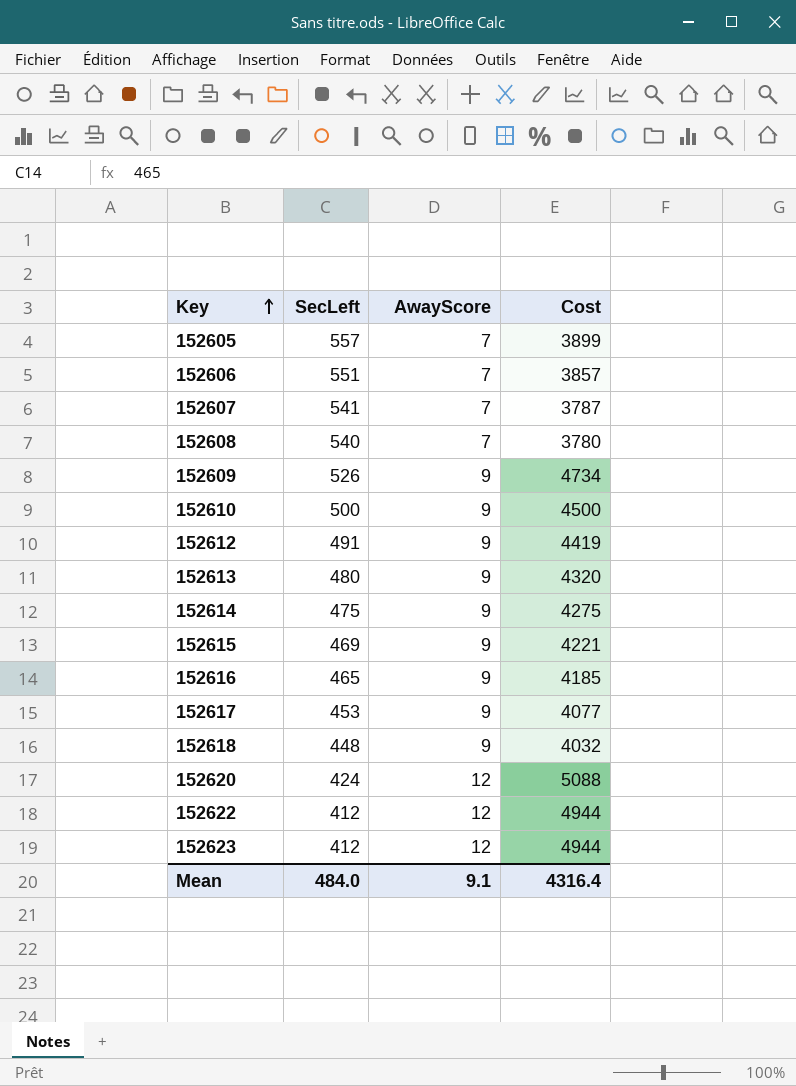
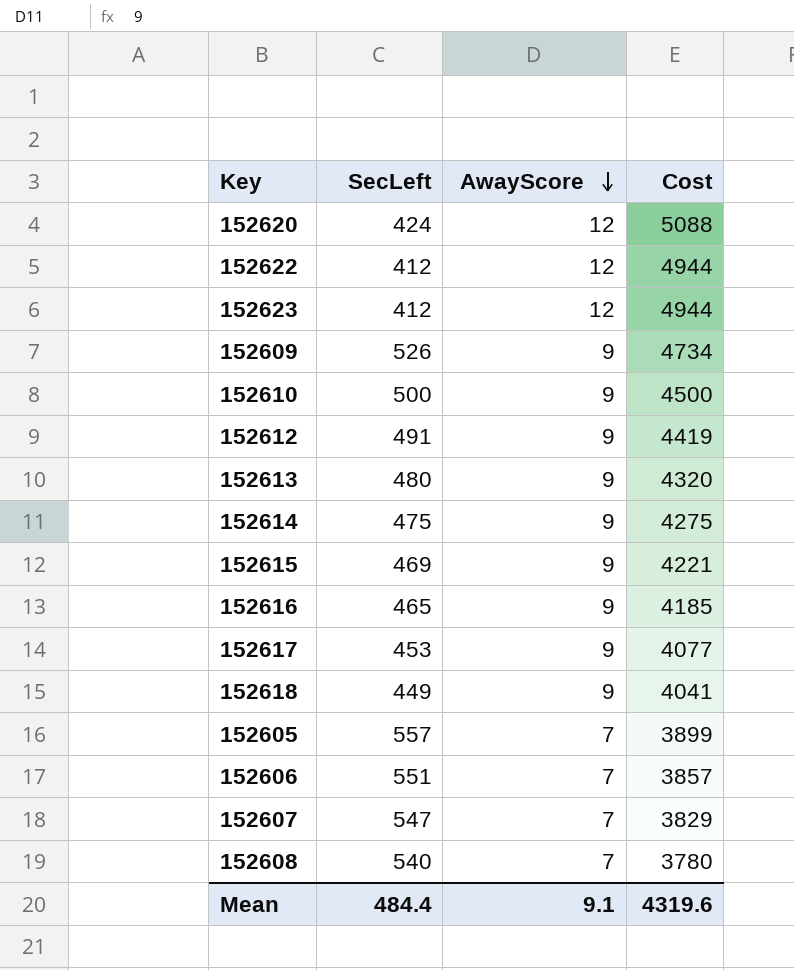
row order: Key ascending -> AwayScore descending
152618 | SecLeft: 448 -> 449
152618 | Cost: 4032 -> 4041
152607 | SecLeft: 541 -> 547
152607 | Cost: 3787 -> 3829
Mean | SecLeft: 484.0 -> 484.4
Mean | Cost: 4316.4 -> 4319.6

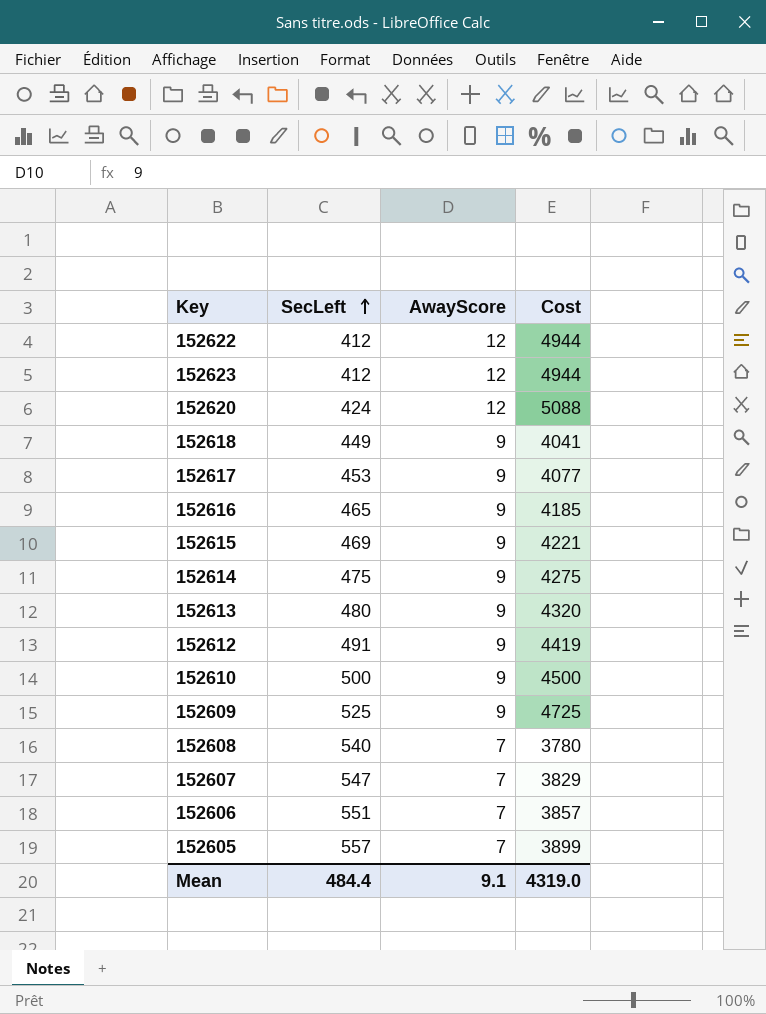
row order: AwayScore descending -> SecLeft ascending
152609 | SecLeft: 526 -> 525
152609 | Cost: 4734 -> 4725
Mean | Cost: 4319.6 -> 4319.0

